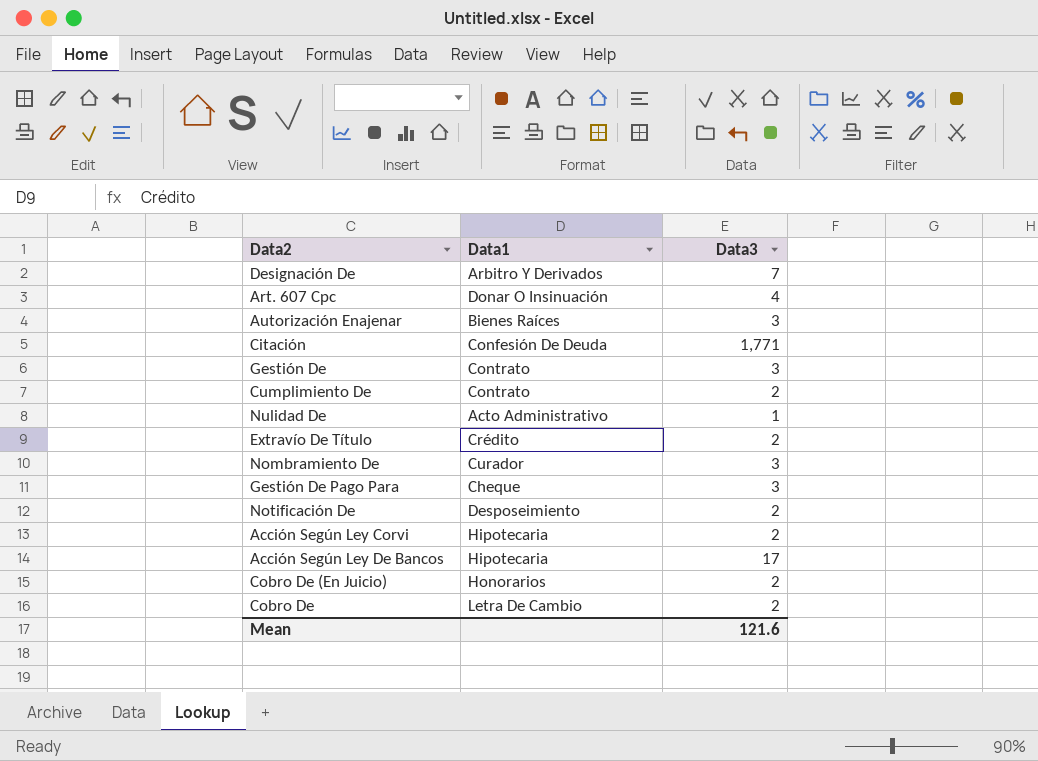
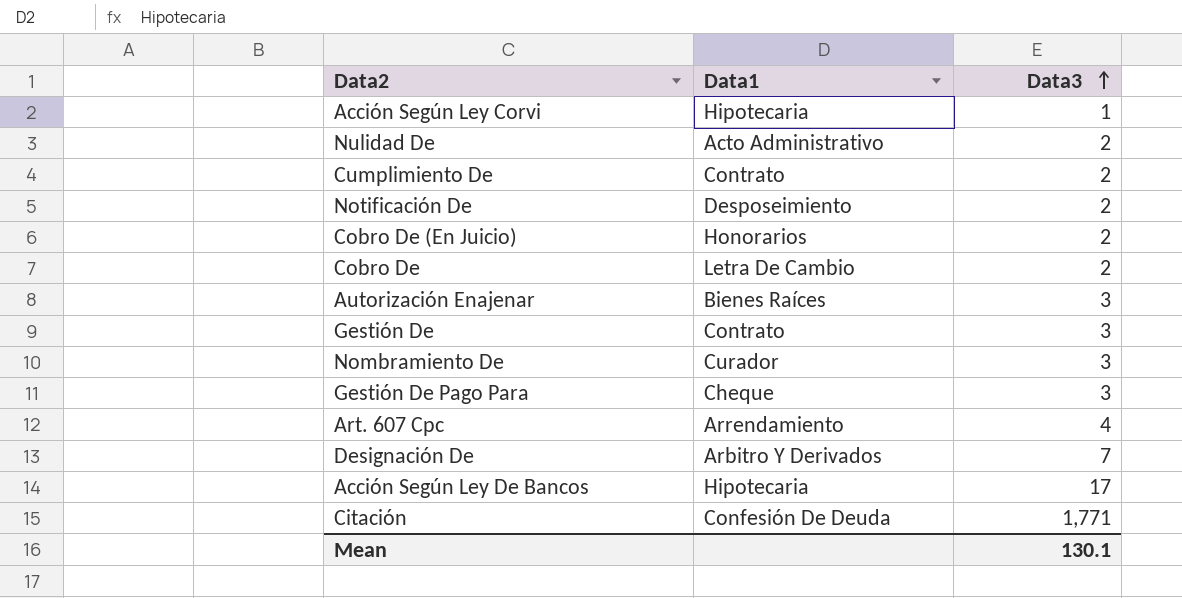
row order: none -> Data3 ascending
row Extravío De Título: Crédito | 2 -> none
Acción Según Ley Corvi | Data3: 2 -> 1
Nulidad De | Data3: 1 -> 2
Art. 607 Cpc | Data1: Donar O Insinuación -> Arrendamiento
Mean | Data3: 121.6 -> 130.1

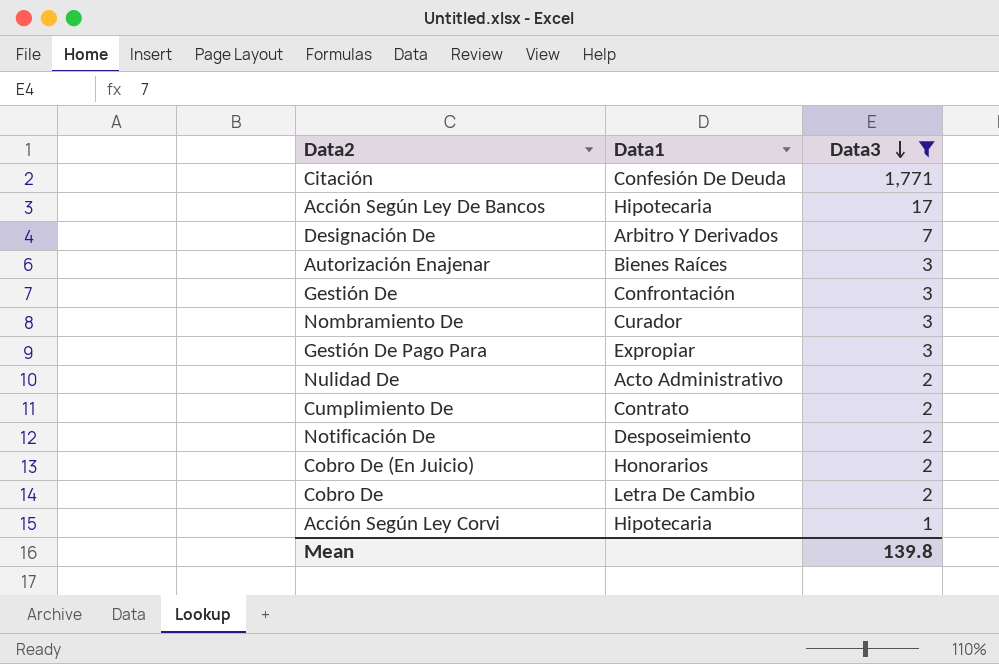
filter: none -> Data3 != 4
row order: Data3 ascending -> Data3 descending
Gestión De | Data1: Contrato -> Confrontación
Gestión De Pago Para | Data1: Cheque -> Expropiar
Mean | Data3: 130.1 -> 139.8

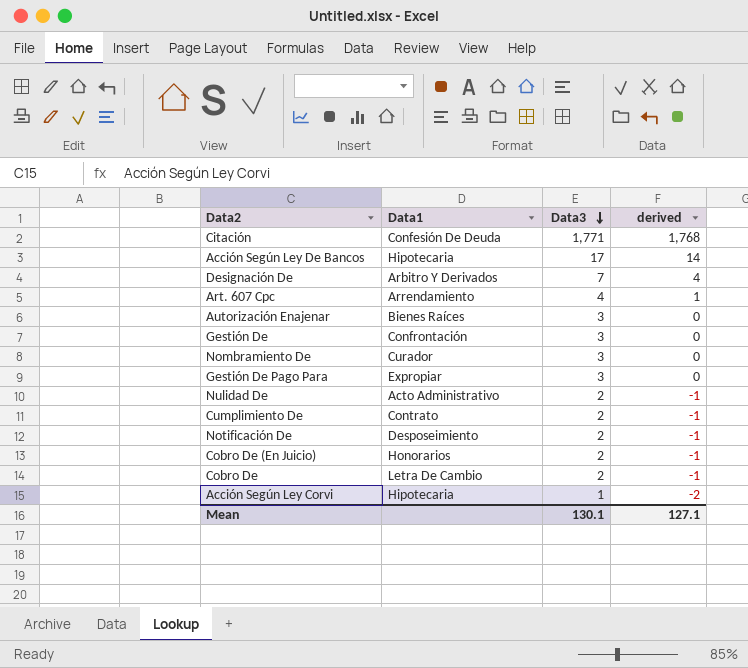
filter: Data3 != 4 -> none
column derived | formula: none -> [Data3] - 3
Mean | Data3: 139.8 -> 130.1

